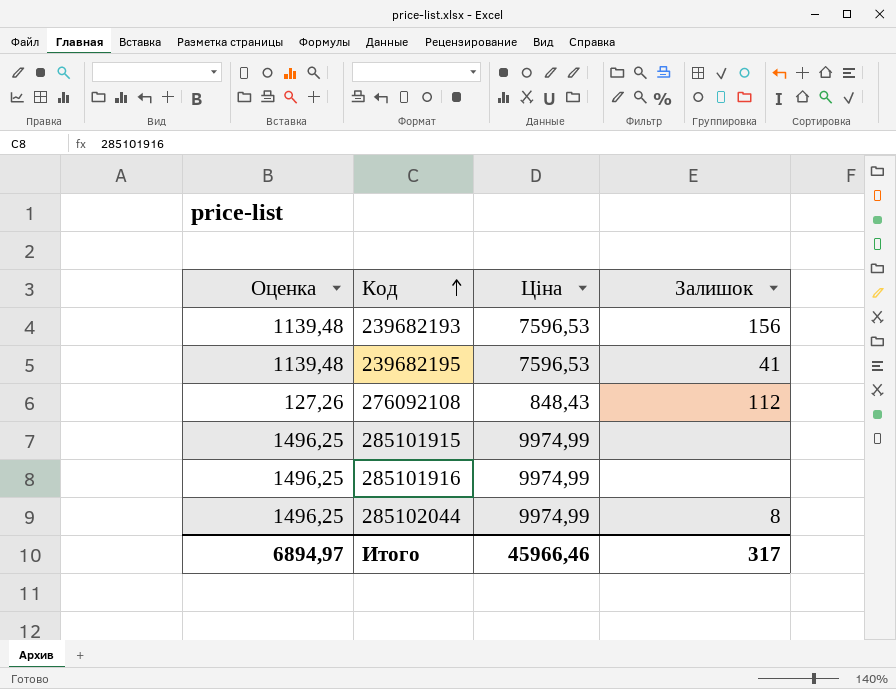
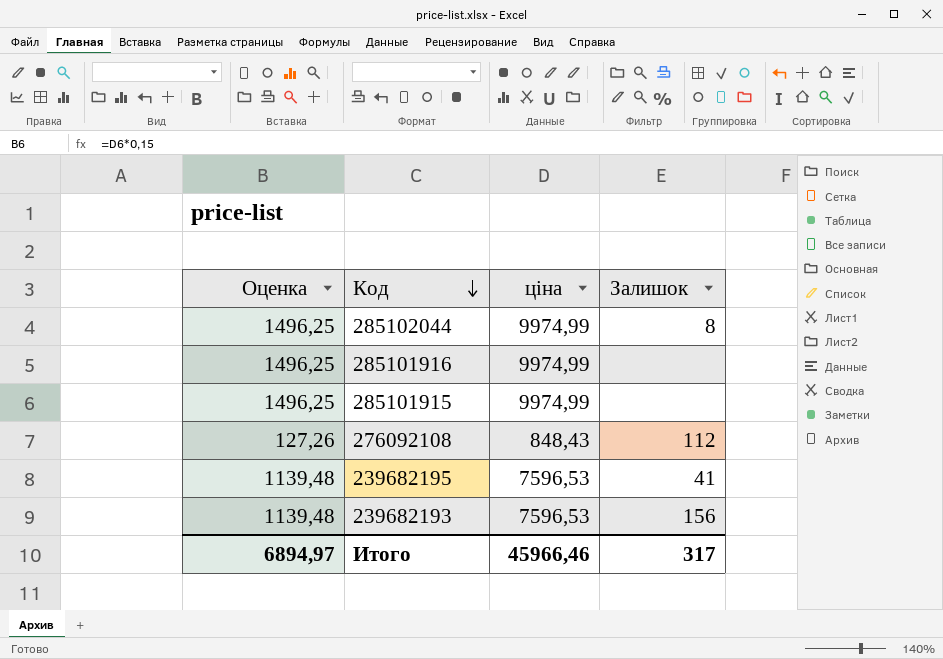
row order: Код ascending -> Код descending
column name: Ціна -> ціна

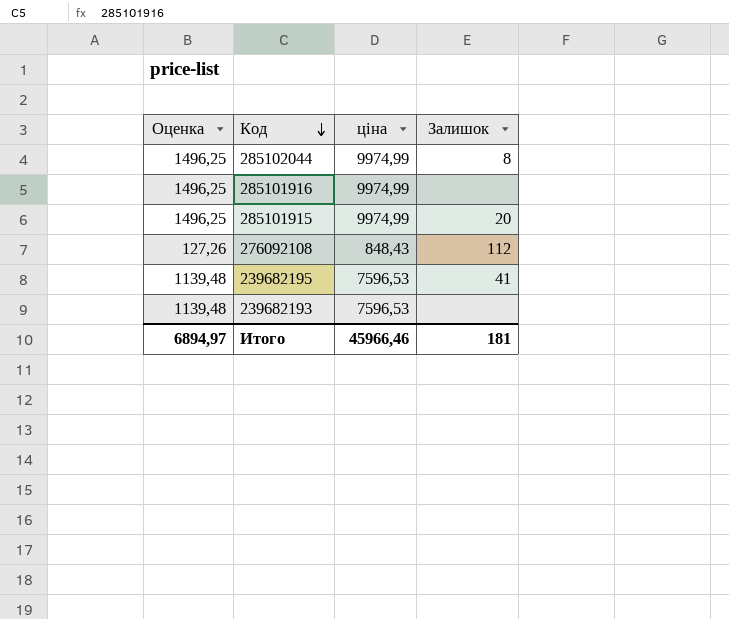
285101915 | Залишок: none -> 20
239682193 | Залишок: 156 -> none
Итого | Залишок: 317 -> 181

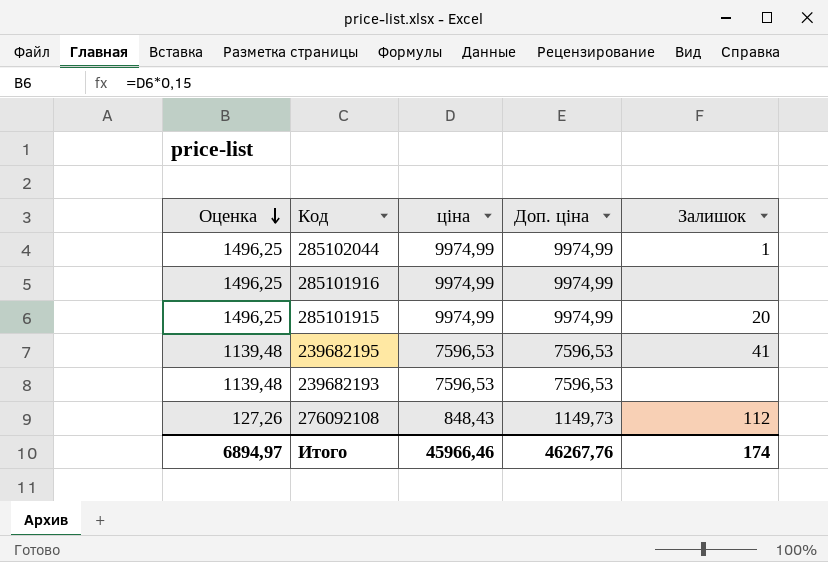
row order: Код descending -> Оценка descending
column Доп. ціна | position: none -> 4
285102044 | Залишок: 8 -> 1
Итого | Залишок: 181 -> 174

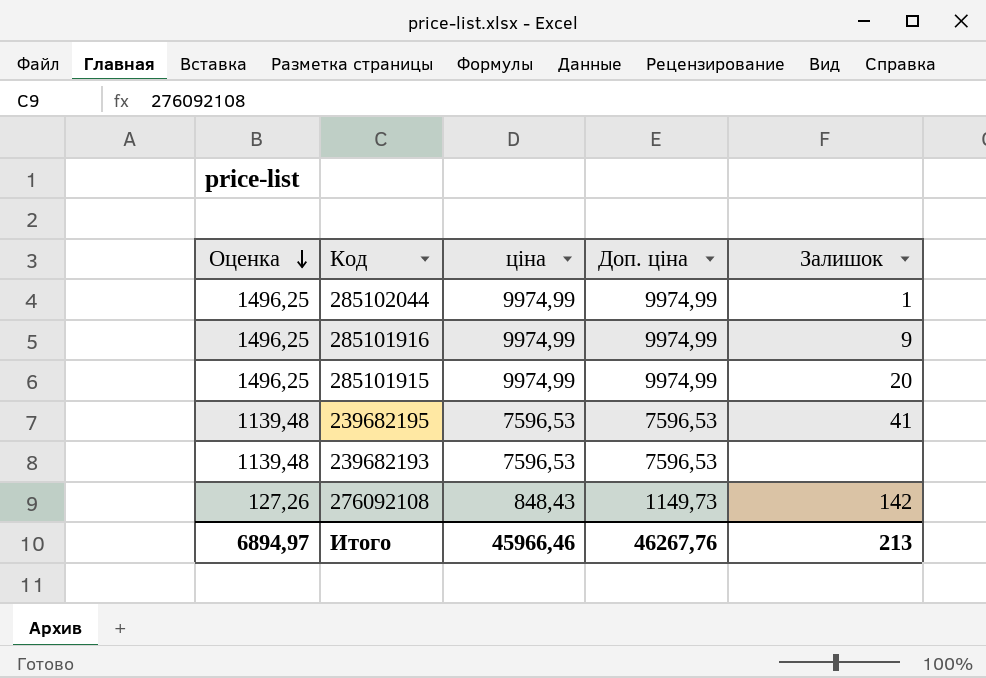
285101916 | Залишок: none -> 9
276092108 | Залишок: 112 -> 142
Итого | Залишок: 174 -> 213

